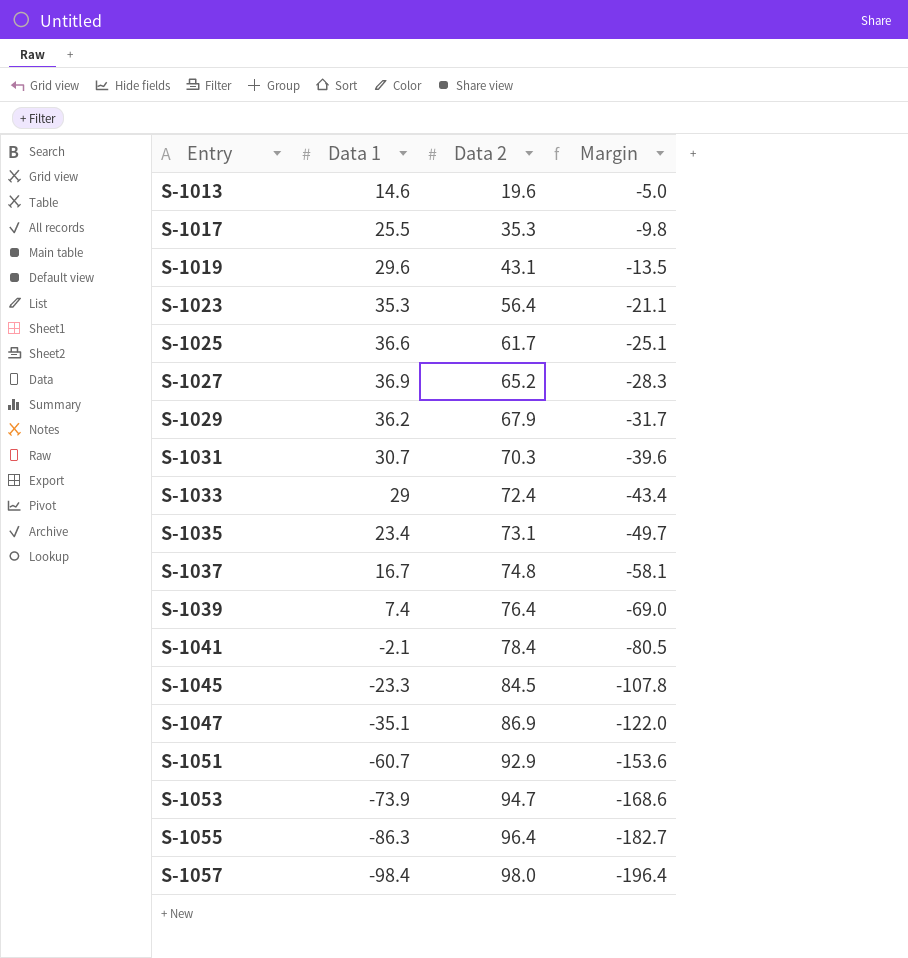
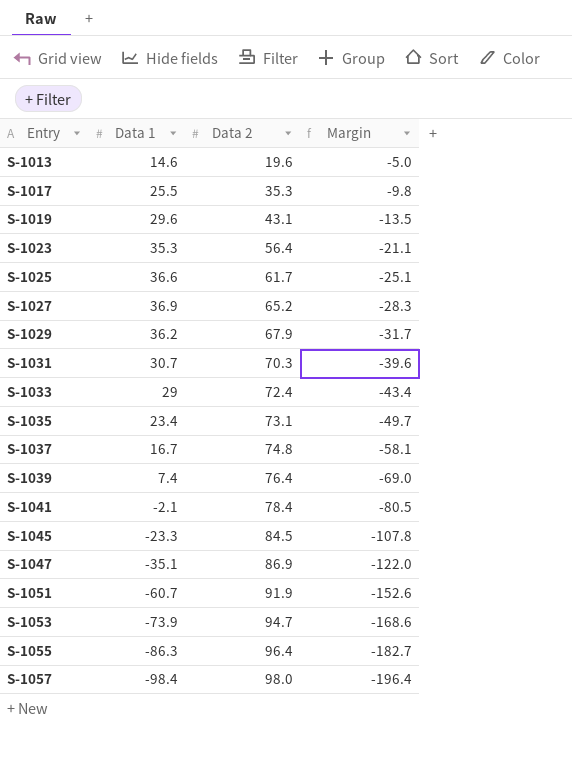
S-1051 | Data 2: 92.9 -> 91.9
S-1051 | Margin: -153.6 -> -152.6

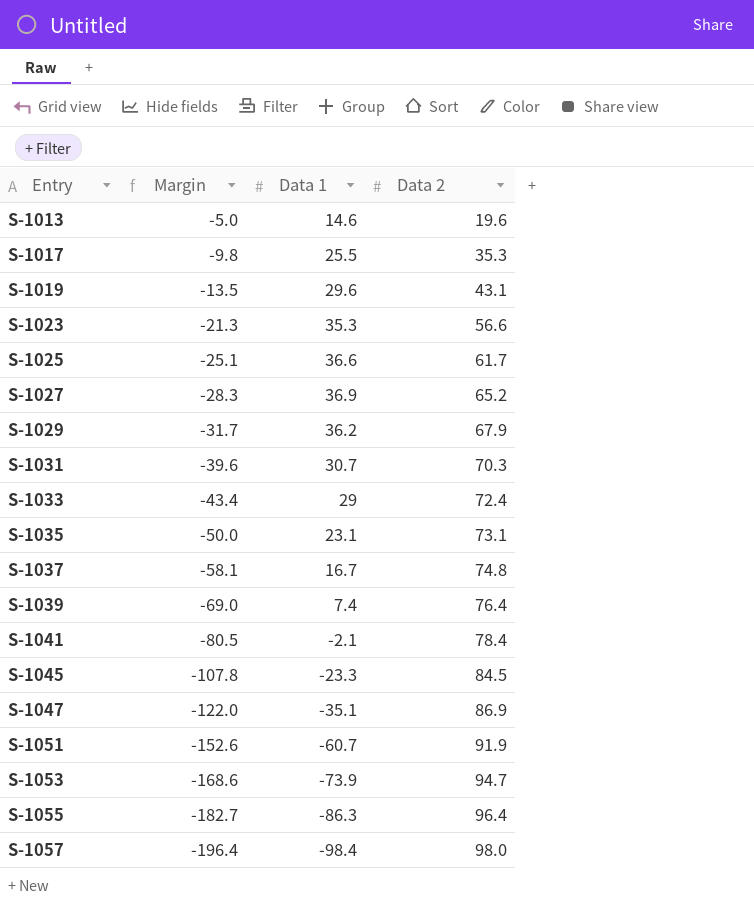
column Margin | position: 4 -> 2
S-1023 | Margin: -21.1 -> -21.3
S-1023 | Data 2: 56.4 -> 56.6
S-1035 | Margin: -49.7 -> -50.0
S-1035 | Data 1: 23.4 -> 23.1

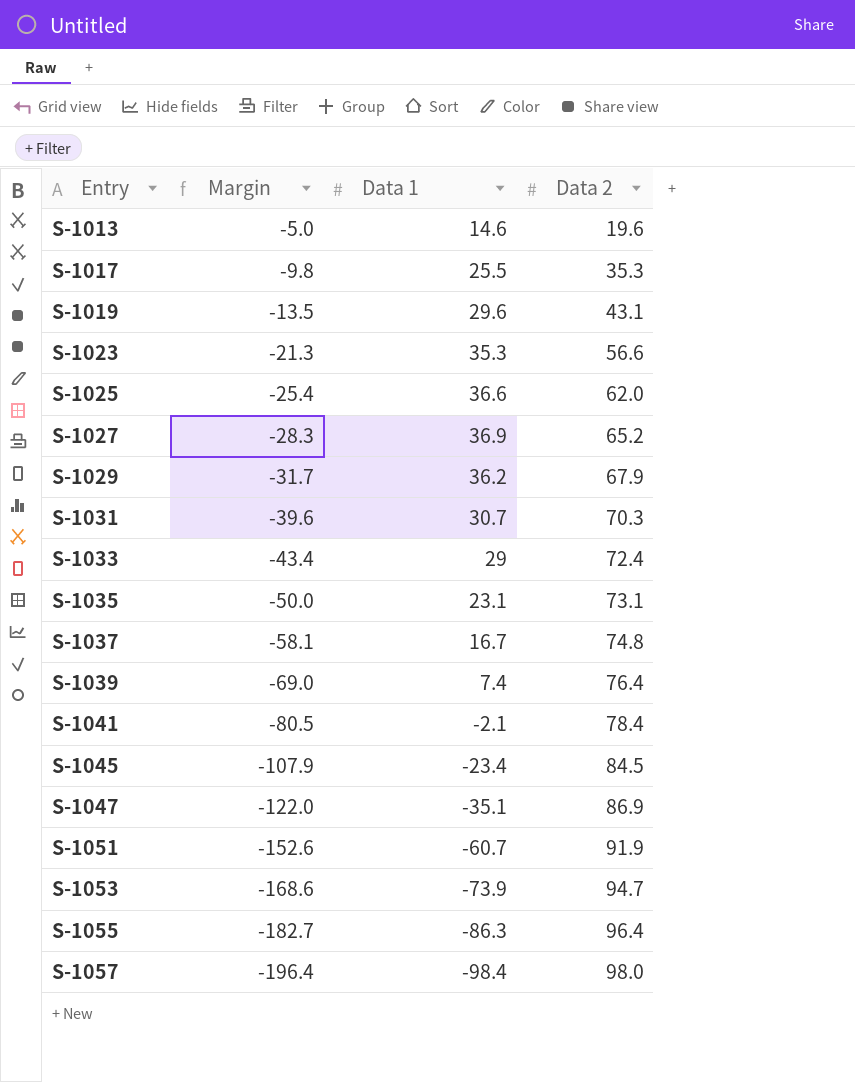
S-1025 | Margin: -25.1 -> -25.4
S-1025 | Data 2: 61.7 -> 62.0
S-1045 | Margin: -107.8 -> -107.9
S-1045 | Data 1: -23.3 -> -23.4

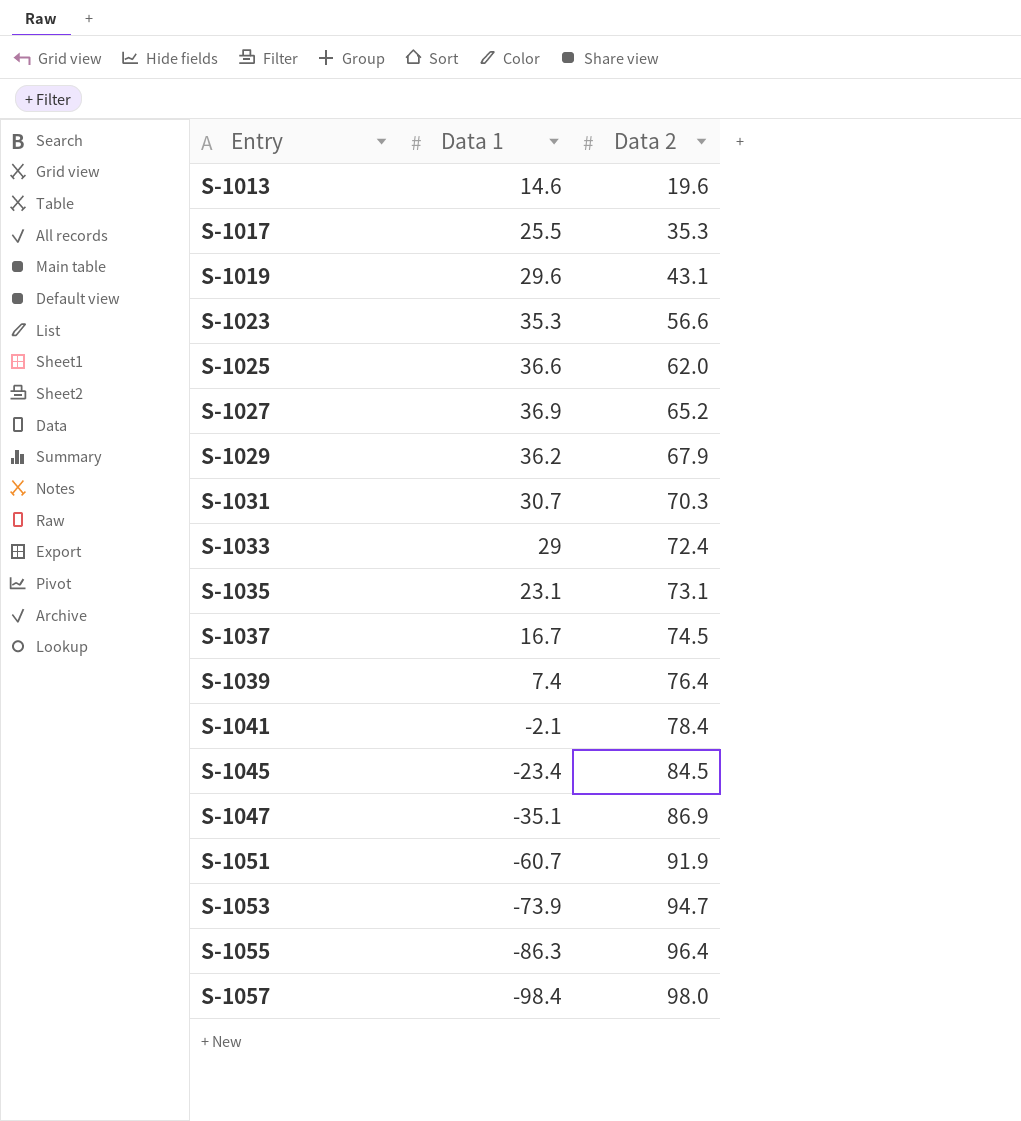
column Margin | formula: [Data 1] - [Data 2] -> none
S-1037 | Data 2: 74.8 -> 74.5

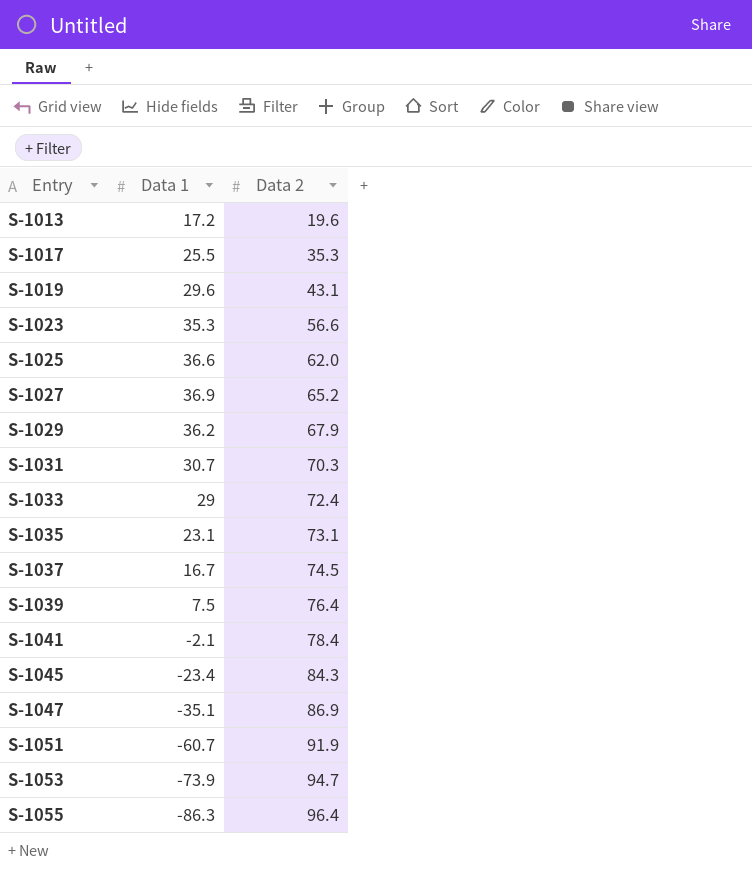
row S-1057: -98.4 | 98.0 -> none
S-1013 | Data 1: 14.6 -> 17.2
S-1039 | Data 1: 7.4 -> 7.5
S-1045 | Data 2: 84.5 -> 84.3

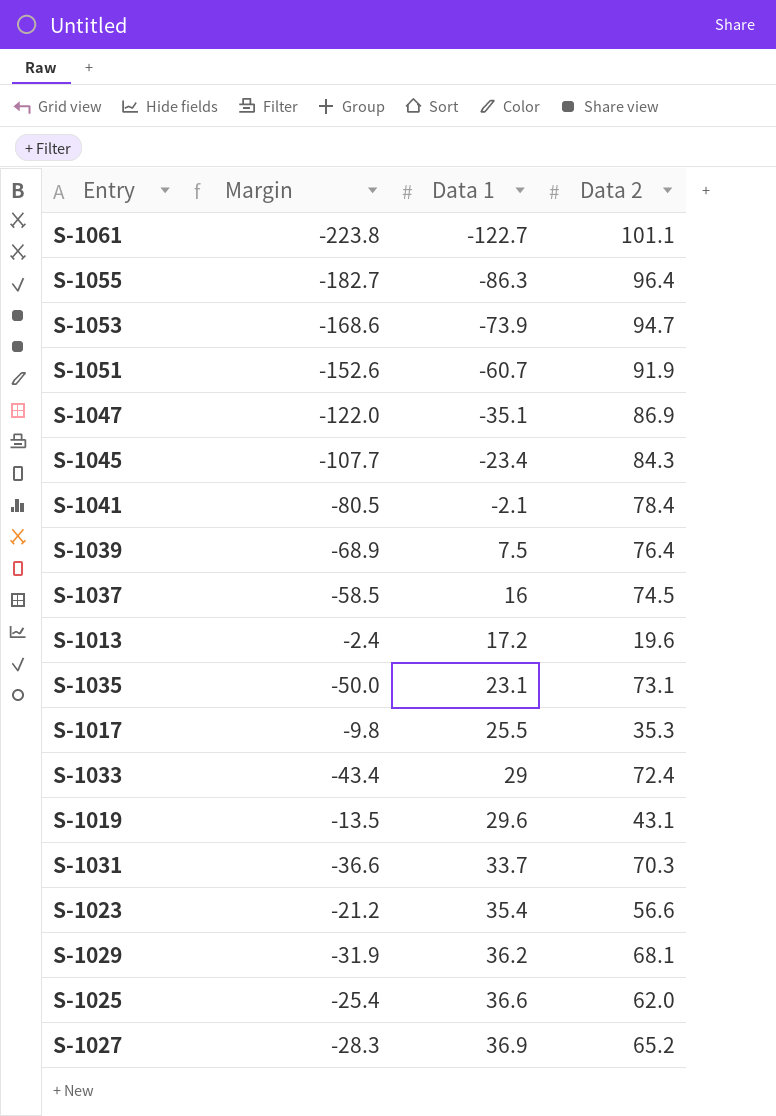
row order: Entry ascending -> Data 1 ascending
column Margin | formula: none -> [Data 1] - [Data 2]
row S-1061: none -> -223.8 | -122.7 | 101.1
S-1037 | Data 1: 16.7 -> 16
S-1031 | Data 1: 30.7 -> 33.7
S-1023 | Data 1: 35.3 -> 35.4
S-1029 | Data 2: 67.9 -> 68.1

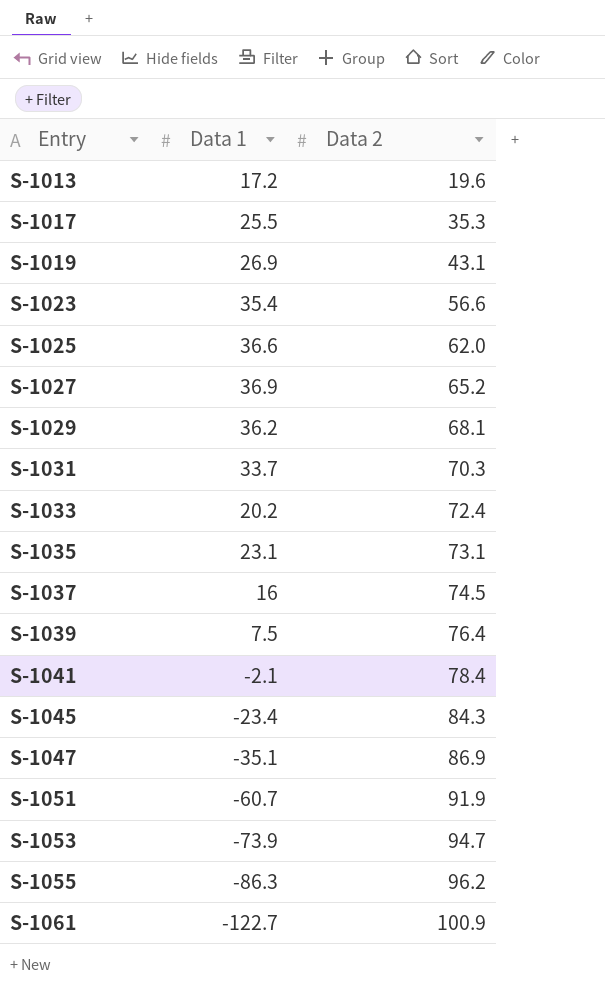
row order: Data 1 ascending -> Entry ascending
column Margin | formula: [Data 1] - [Data 2] -> none
S-1019 | Data 1: 29.6 -> 26.9
S-1033 | Data 1: 29 -> 20.2
S-1055 | Data 2: 96.4 -> 96.2
S-1061 | Data 2: 101.1 -> 100.9

